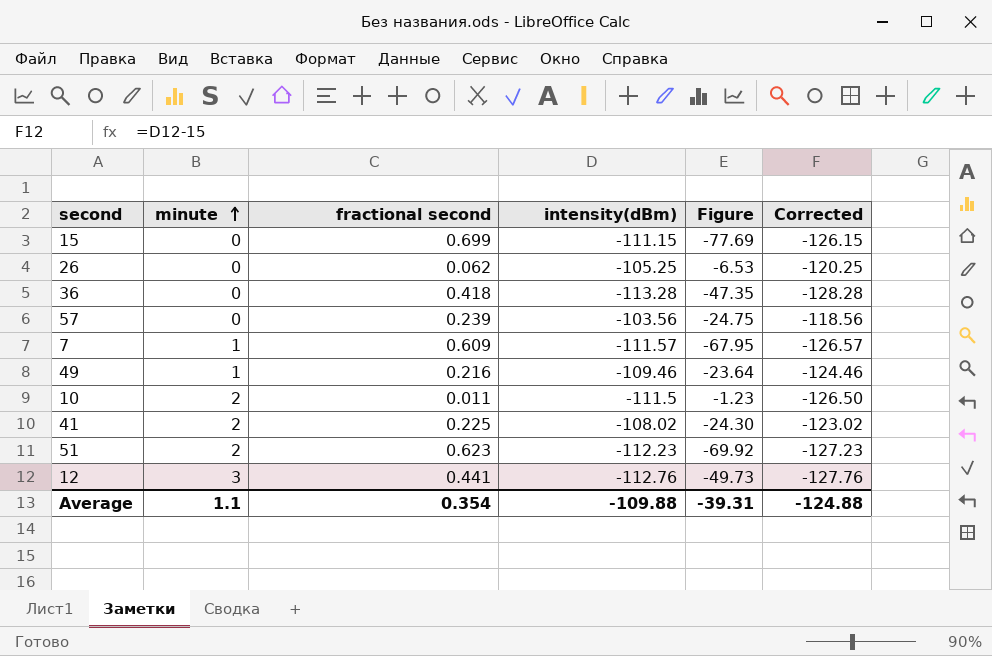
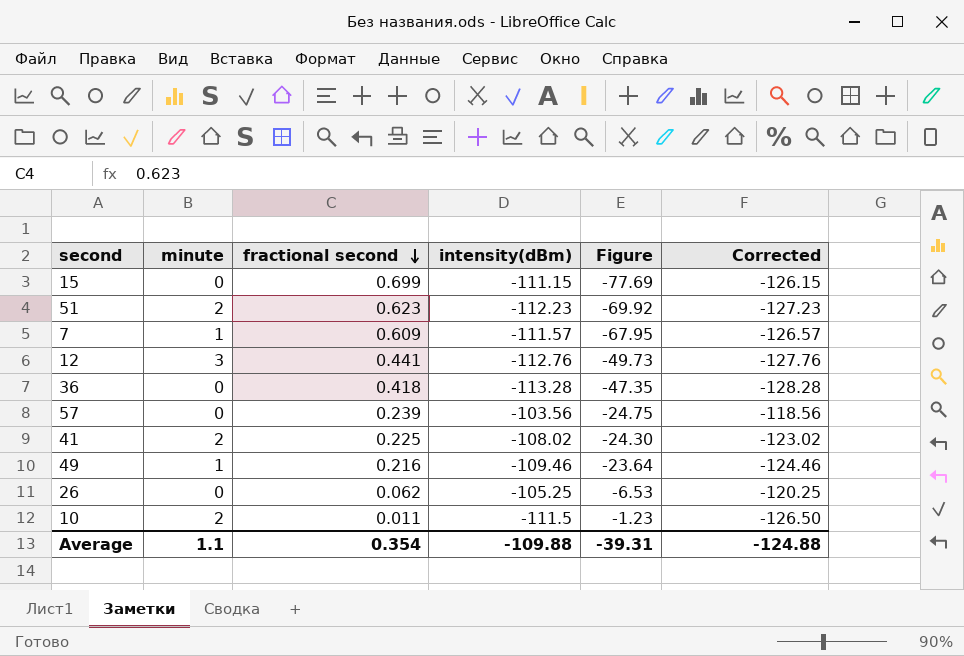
row order: minute ascending -> fractional second descending

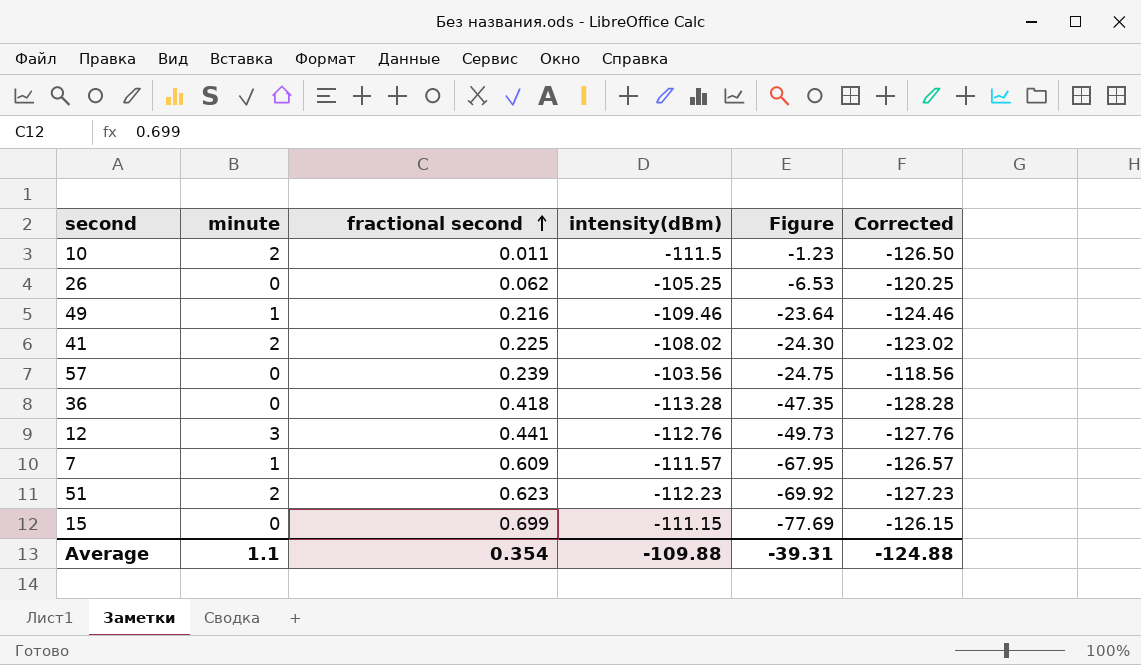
row order: fractional second descending -> fractional second ascending

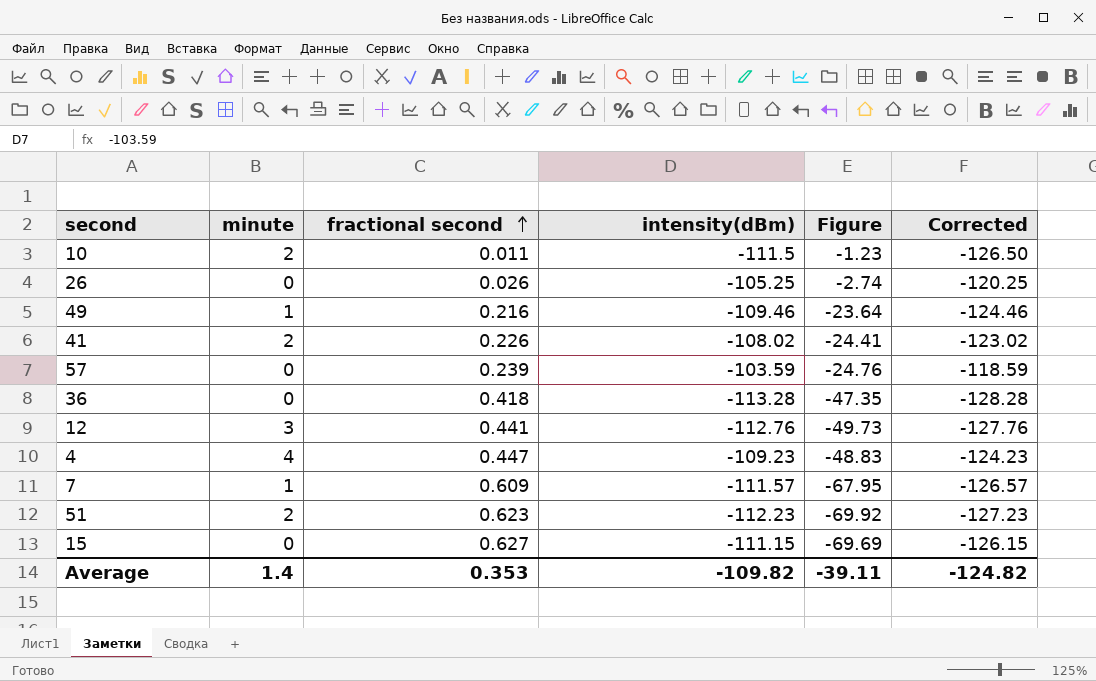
26 | fractional second: 0.062 -> 0.026
26 | Figure: -6.53 -> -2.74
41 | fractional second: 0.225 -> 0.226
41 | Figure: -24.30 -> -24.41
57 | intensity(dBm): -103.56 -> -103.59
57 | Figure: -24.75 -> -24.76
57 | Corrected: -118.56 -> -118.59
row 4: none -> 4 | 0.447 | -109.23 | -48.83 | -124.23
15 | fractional second: 0.699 -> 0.627
15 | Figure: -77.69 -> -69.69
Average | minute: 1.1 -> 1.4
Average | fractional second: 0.354 -> 0.353
Average | intensity(dBm): -109.88 -> -109.82
Average | Figure: -39.31 -> -39.11
Average | Corrected: -124.88 -> -124.82

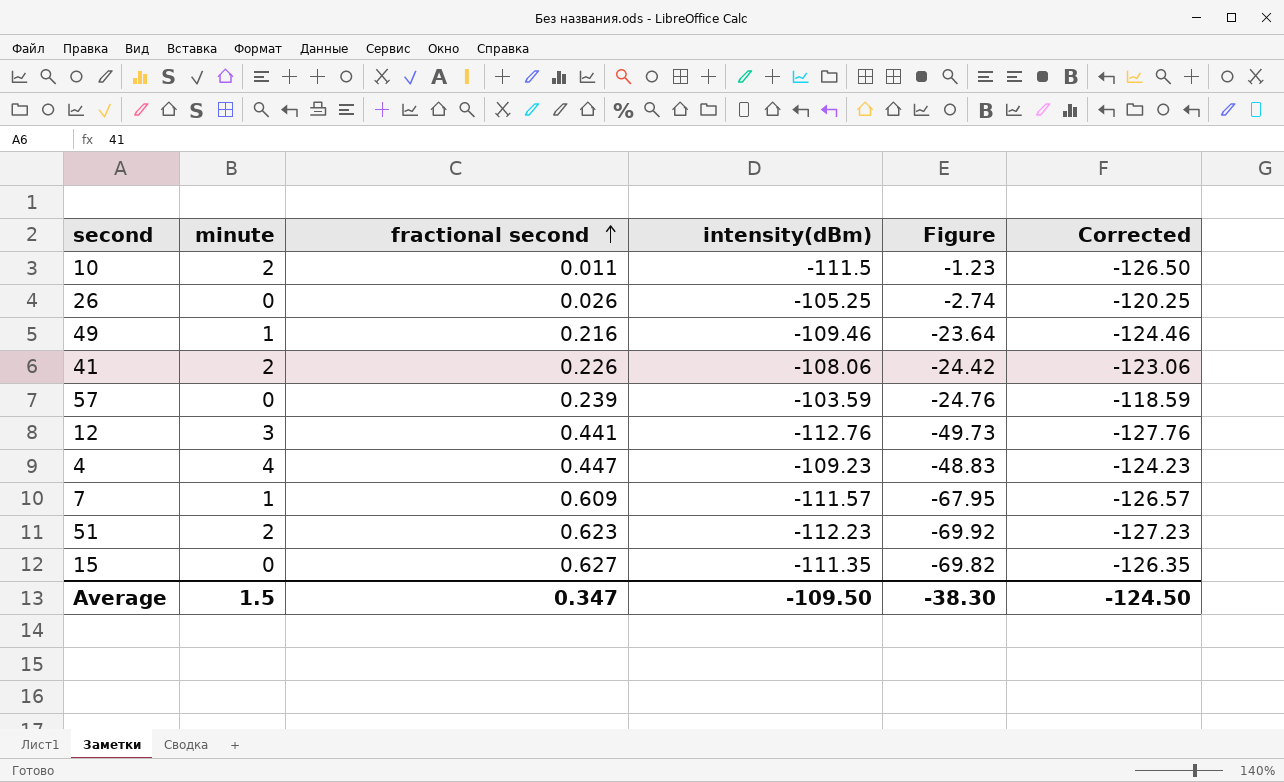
row 36: 0 | 0.418 | -113.28 | -47.35 | -128.28 -> none
41 | intensity(dBm): -108.02 -> -108.06
41 | Figure: -24.41 -> -24.42
41 | Corrected: -123.02 -> -123.06
15 | intensity(dBm): -111.15 -> -111.35
15 | Figure: -69.69 -> -69.82
15 | Corrected: -126.15 -> -126.35
Average | minute: 1.4 -> 1.5
Average | fractional second: 0.353 -> 0.347
Average | intensity(dBm): -109.82 -> -109.50
Average | Figure: -39.11 -> -38.30
Average | Corrected: -124.82 -> -124.50

